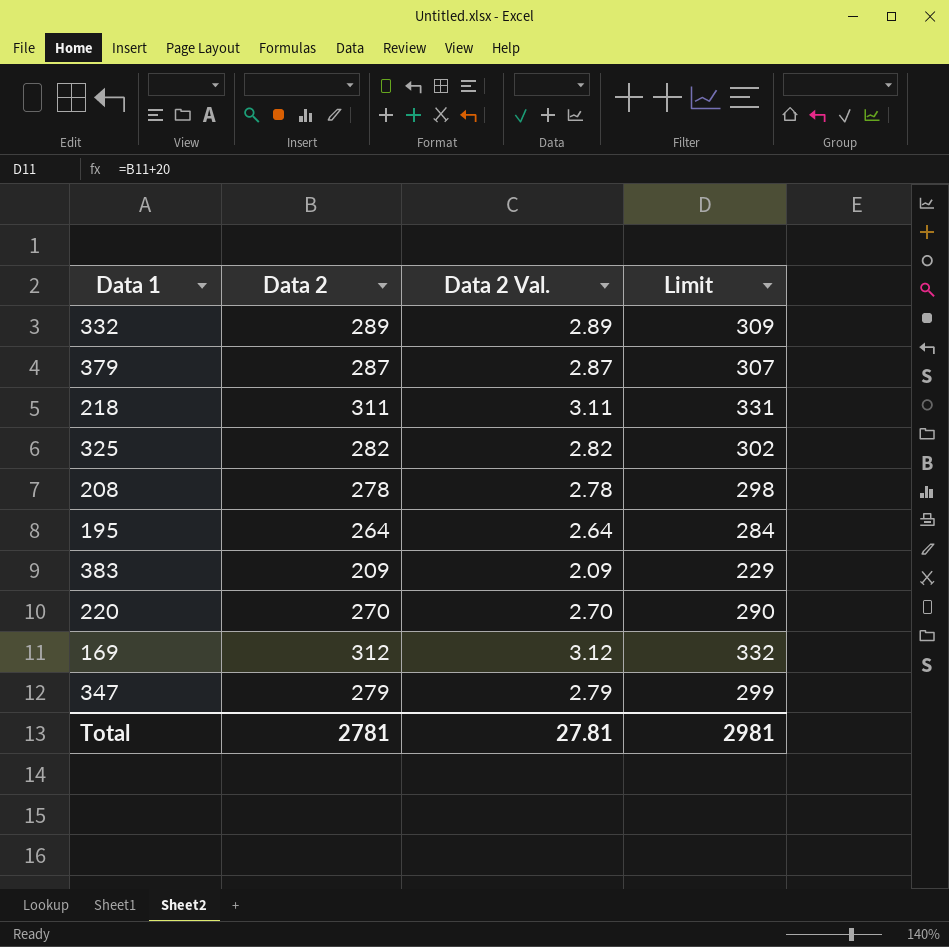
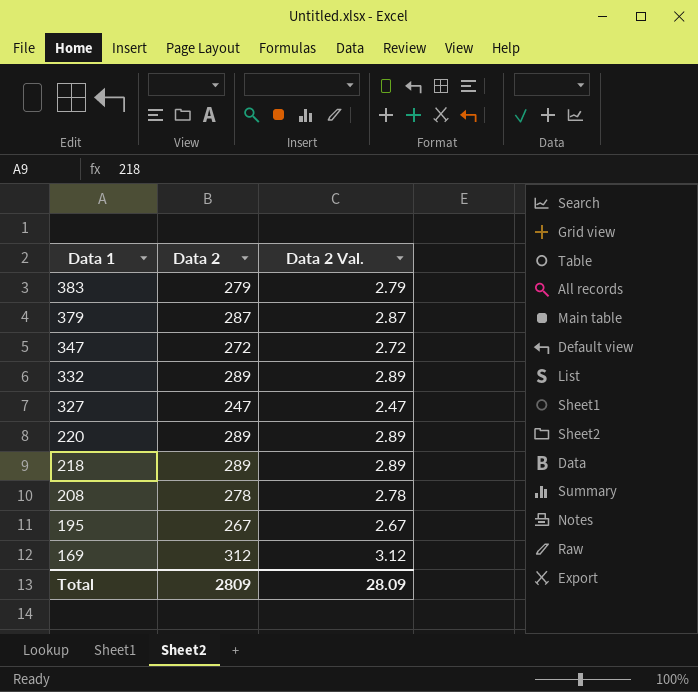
row order: none -> Data 1 descending
column Limit | formula: [Data 2] + 20 -> none
row 325: 282 | 2.82 | 302 -> none
383 | Data 2: 209 -> 279
383 | Data 2 Val.: 2.09 -> 2.79
347 | Data 2: 279 -> 272
347 | Data 2 Val.: 2.79 -> 2.72
row 327: none -> 247 | 2.47
220 | Data 2: 270 -> 289
220 | Data 2 Val.: 2.70 -> 2.89
218 | Data 2: 311 -> 289
218 | Data 2 Val.: 3.11 -> 2.89
195 | Data 2: 264 -> 267
195 | Data 2 Val.: 2.64 -> 2.67
Total | Data 2: 2781 -> 2809
Total | Data 2 Val.: 27.81 -> 28.09

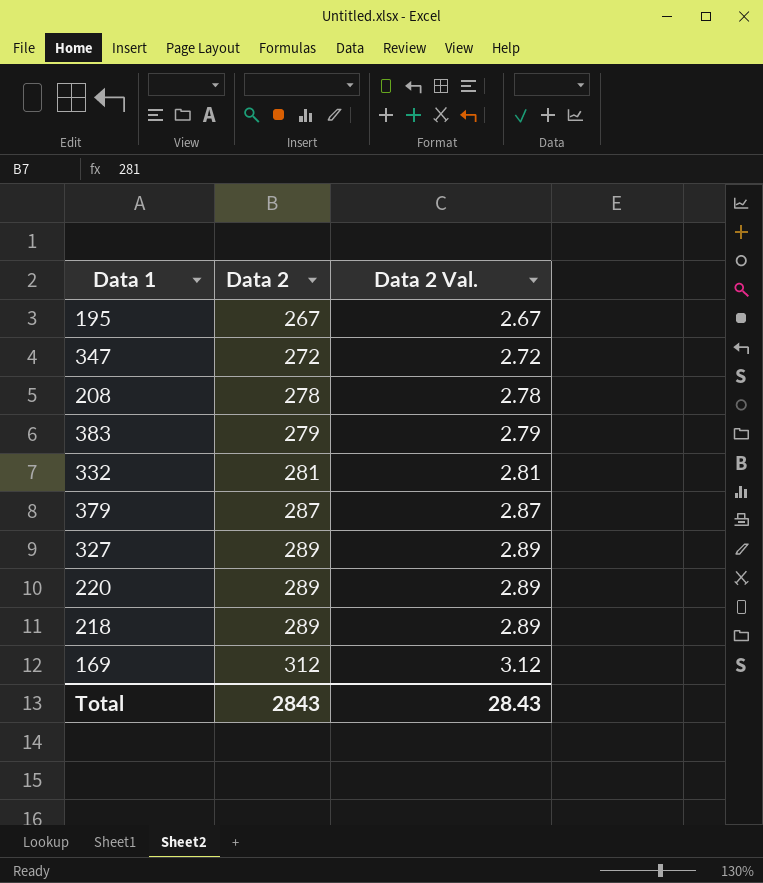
row order: Data 1 descending -> Data 2 ascending
332 | Data 2: 289 -> 281
332 | Data 2 Val.: 2.89 -> 2.81
327 | Data 2: 247 -> 289
327 | Data 2 Val.: 2.47 -> 2.89
Total | Data 2: 2809 -> 2843
Total | Data 2 Val.: 28.09 -> 28.43

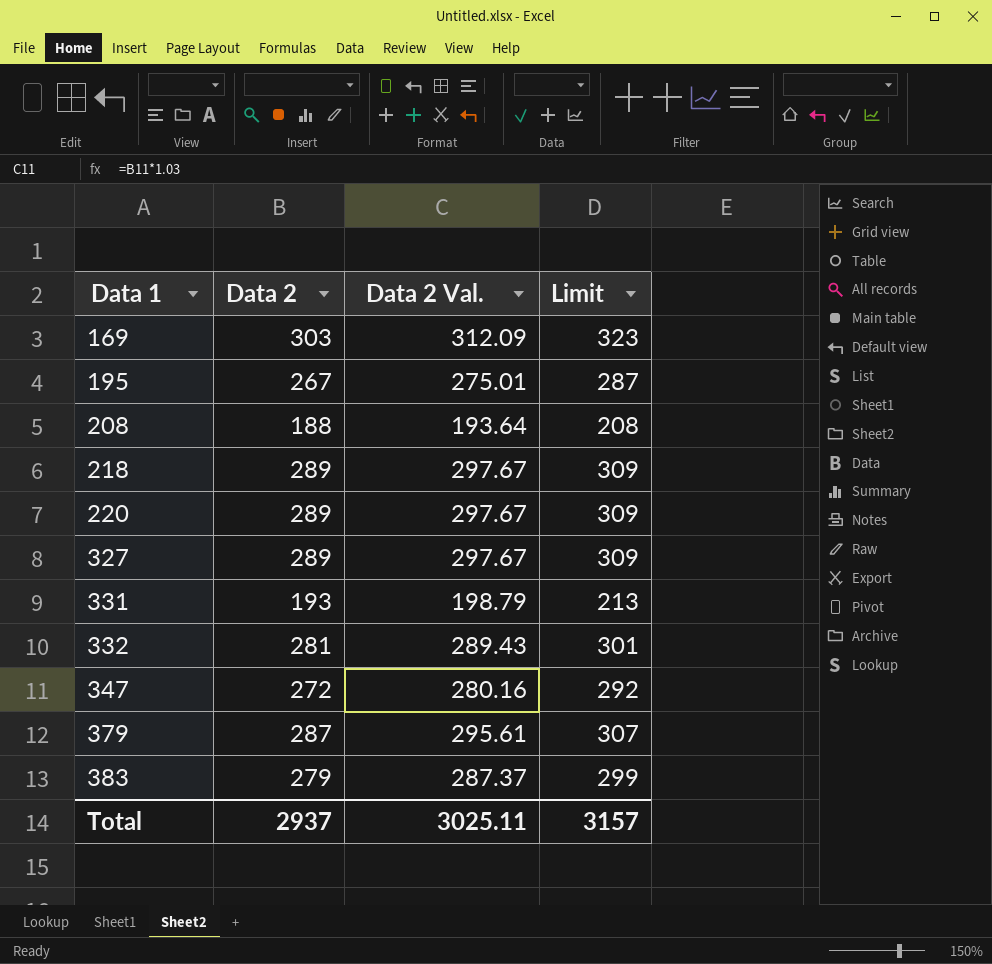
row order: Data 2 ascending -> Data 1 ascending
column Data 2 Val. | formula: [Data 2] * 0.01 -> [Data 2] * 1.03
column Limit | formula: none -> [Data 2] + 20
169 | Data 2: 312 -> 303
208 | Data 2: 278 -> 188
row 331: none -> 193 | 198.79 | 213
Total | Data 2: 2843 -> 2937
Total | Data 2 Val.: 28.43 -> 3025.11

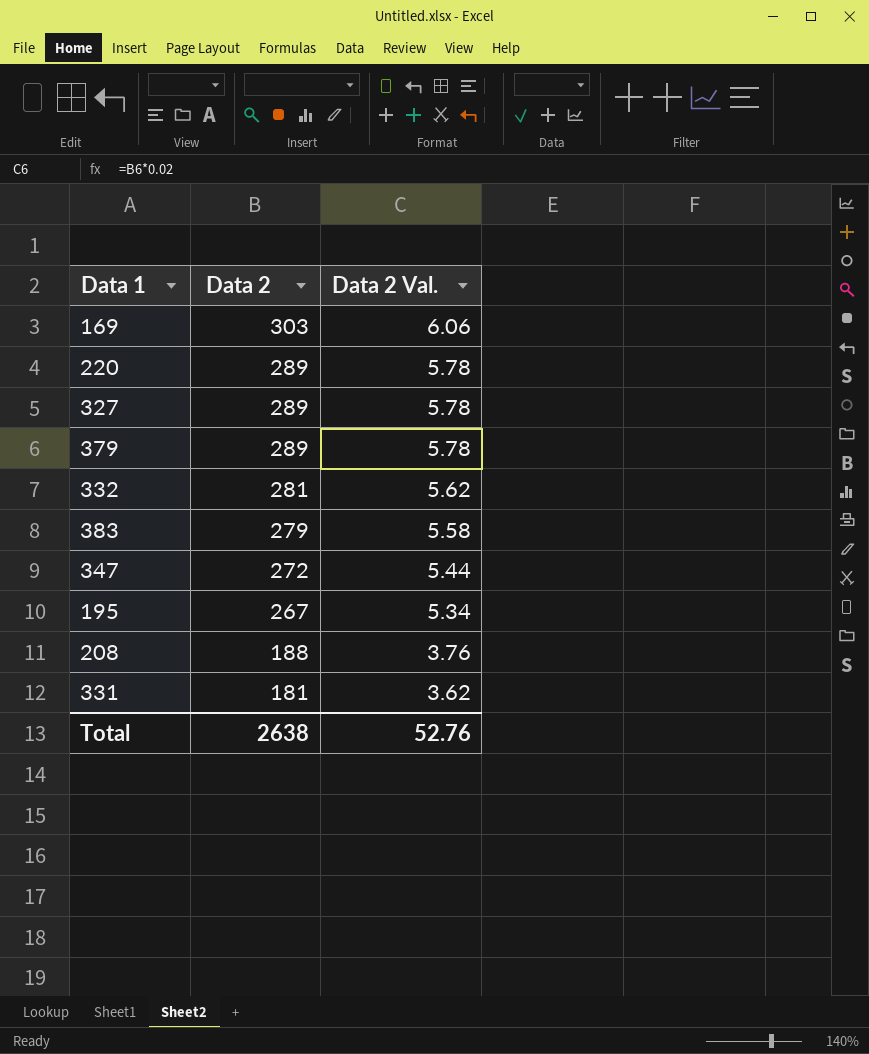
row order: Data 1 ascending -> Data 2 descending
column Limit | formula: [Data 2] + 20 -> none
column Data 2 Val. | formula: [Data 2] * 1.03 -> [Data 2] * 0.02
row 218: 289 | 297.67 | 309 -> none
379 | Data 2: 287 -> 289
331 | Data 2: 193 -> 181
Total | Data 2: 2937 -> 2638
Total | Data 2 Val.: 3025.11 -> 52.76

